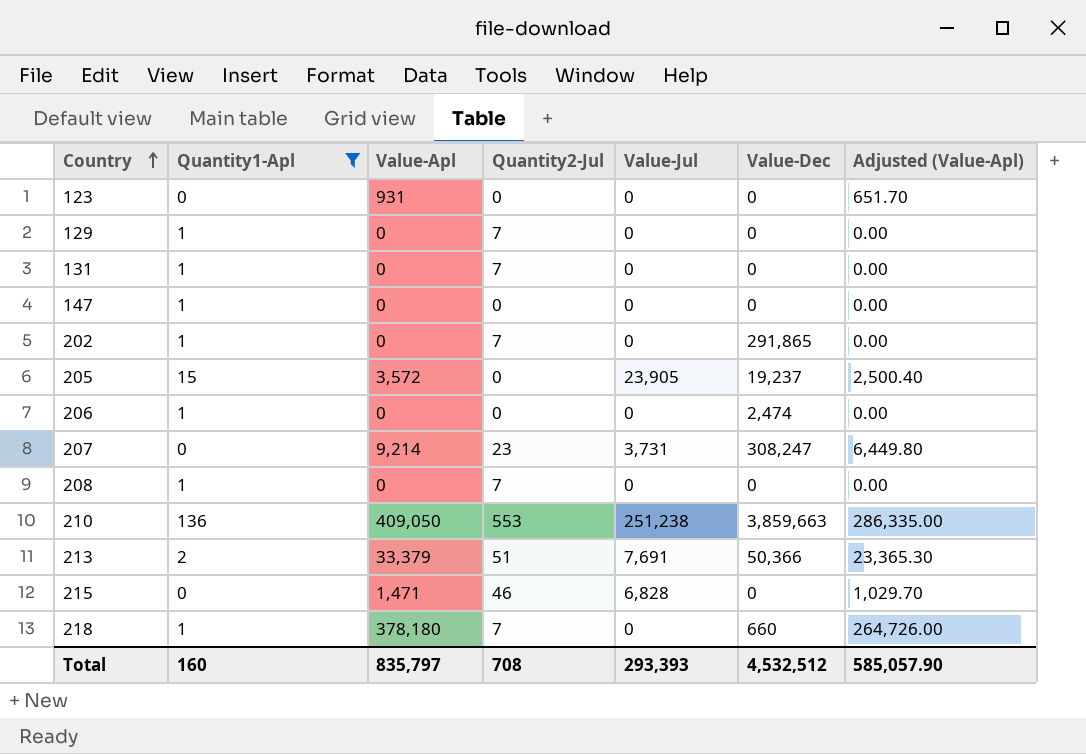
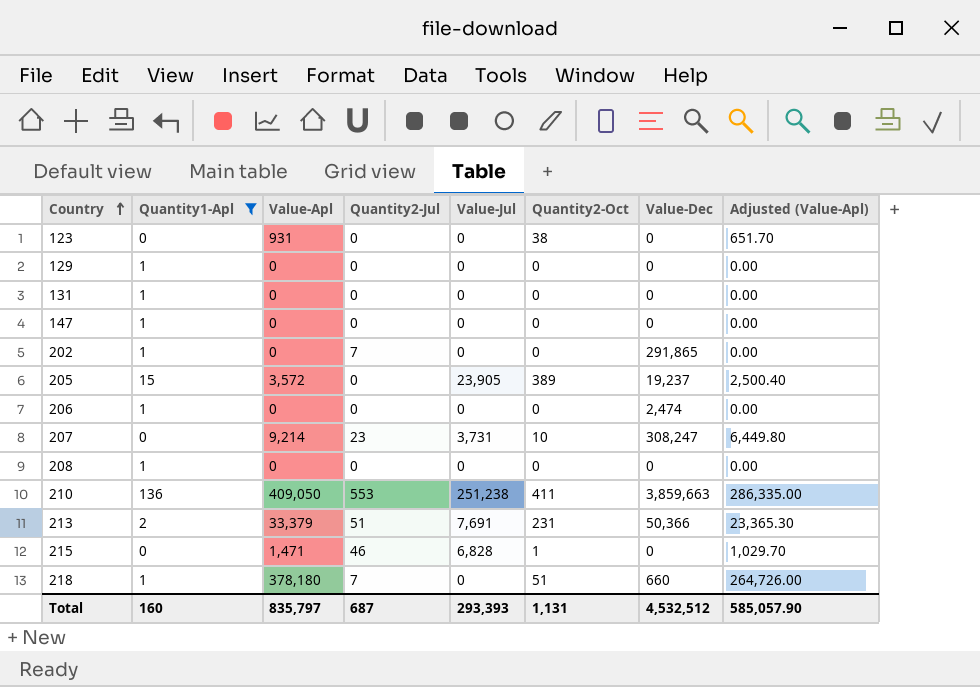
column Quantity2-Oct | position: none -> 6
129 | Quantity2-Jul: 7 -> 0
131 | Quantity2-Jul: 7 -> 0
208 | Quantity2-Jul: 7 -> 0
Total | Quantity2-Jul: 708 -> 687

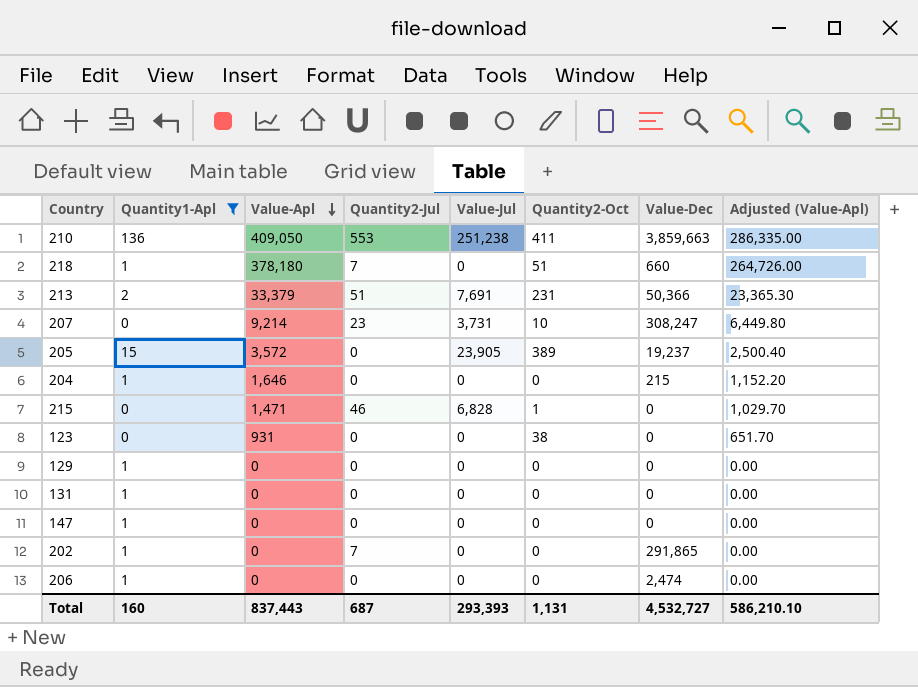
row order: Country ascending -> Value-Apl descending
row 208: 1 | 0 | 0 | 0 | 0 | 0 | 0.00 -> none
row 204: none -> 1 | 1,646 | 0 | 0 | 0 | 215 | 1,152.20
Total | Value-Apl: 835,797 -> 837,443
Total | Value-Dec: 4,532,512 -> 4,532,727
Total | Adjusted (Value-Apl): 585,057.90 -> 586,210.10

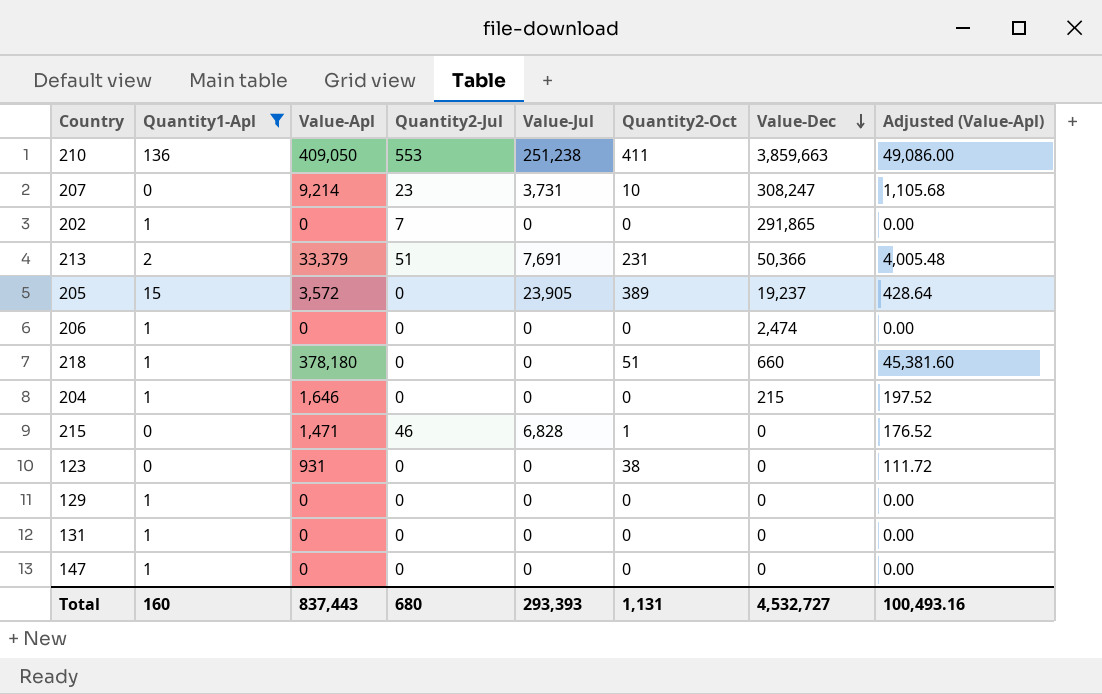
row order: Value-Apl descending -> Value-Dec descending
column Adjusted (Value-Apl) | formula: [Value-Apl] * 0.7 -> [Value-Apl] * 0.12
218 | Quantity2-Jul: 7 -> 0
Total | Quantity2-Jul: 687 -> 680
Total | Adjusted (Value-Apl): 586,210.10 -> 100,493.16

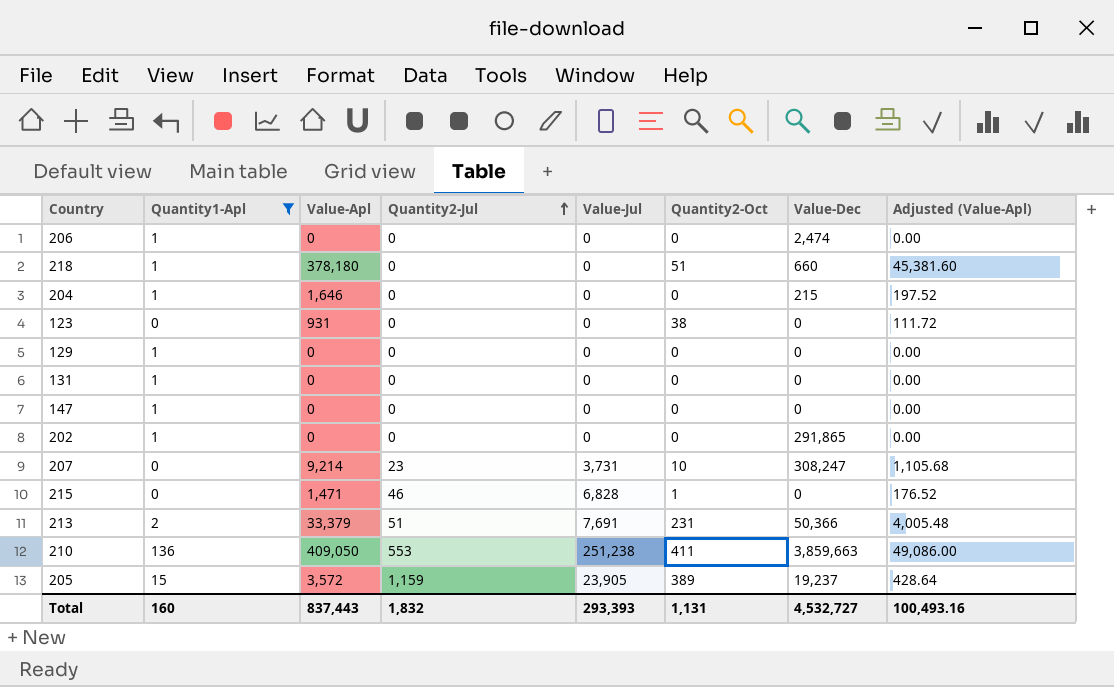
row order: Value-Dec descending -> Quantity2-Jul ascending
202 | Quantity2-Jul: 7 -> 0
205 | Quantity2-Jul: 0 -> 1,159
Total | Quantity2-Jul: 680 -> 1,832

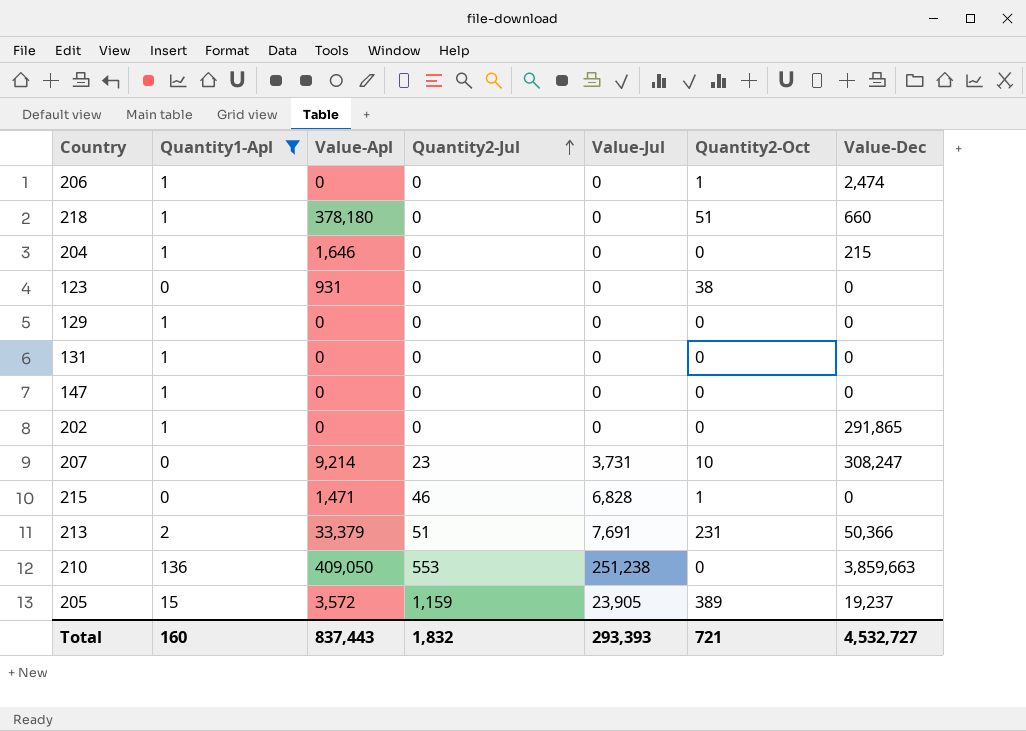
column Adjusted (Value-Apl) | formula: [Value-Apl] * 0.12 -> none
206 | Quantity2-Oct: 0 -> 1
210 | Quantity2-Oct: 411 -> 0
Total | Quantity2-Oct: 1,131 -> 721

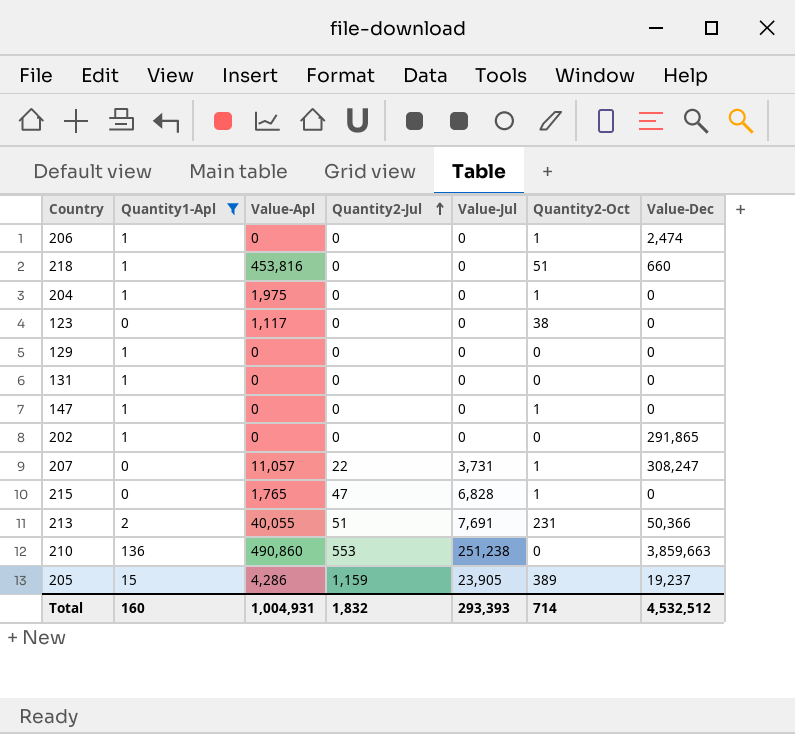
218 | Value-Apl: 378,180 -> 453,816
204 | Value-Apl: 1,646 -> 1,975
204 | Quantity2-Oct: 0 -> 1
204 | Value-Dec: 215 -> 0
123 | Value-Apl: 931 -> 1,117
147 | Quantity2-Oct: 0 -> 1
207 | Value-Apl: 9,214 -> 11,057
207 | Quantity2-Jul: 23 -> 22
207 | Quantity2-Oct: 10 -> 1
215 | Value-Apl: 1,471 -> 1,765
215 | Quantity2-Jul: 46 -> 47
213 | Value-Apl: 33,379 -> 40,055
210 | Value-Apl: 409,050 -> 490,860
205 | Value-Apl: 3,572 -> 4,286
Total | Value-Apl: 837,443 -> 1,004,931
Total | Quantity2-Oct: 721 -> 714
Total | Value-Dec: 4,532,727 -> 4,532,512

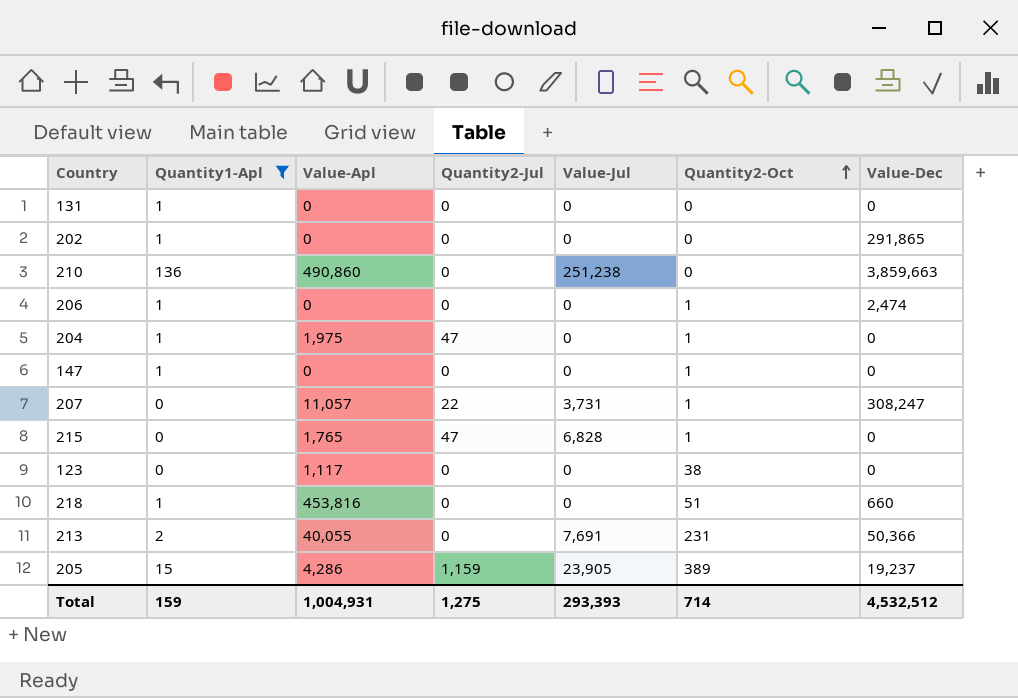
row order: Quantity2-Jul ascending -> Quantity2-Oct ascending
row 129: 1 | 0 | 0 | 0 | 0 | 0 -> none
210 | Quantity2-Jul: 553 -> 0
204 | Quantity2-Jul: 0 -> 47
213 | Quantity2-Jul: 51 -> 0
Total | Quantity1-Apl: 160 -> 159
Total | Quantity2-Jul: 1,832 -> 1,275

